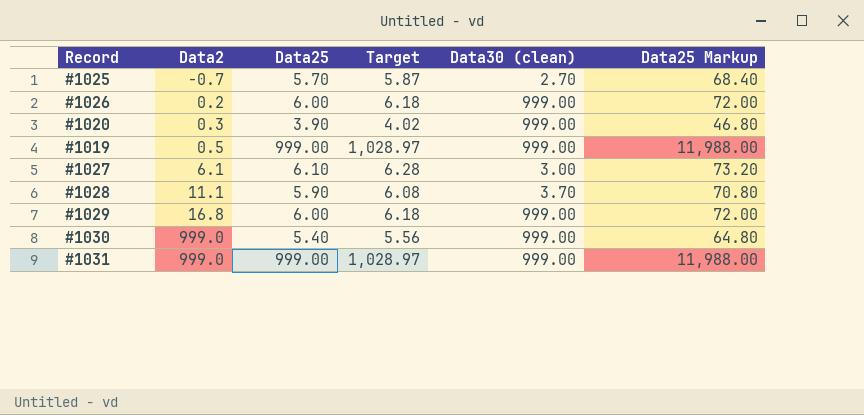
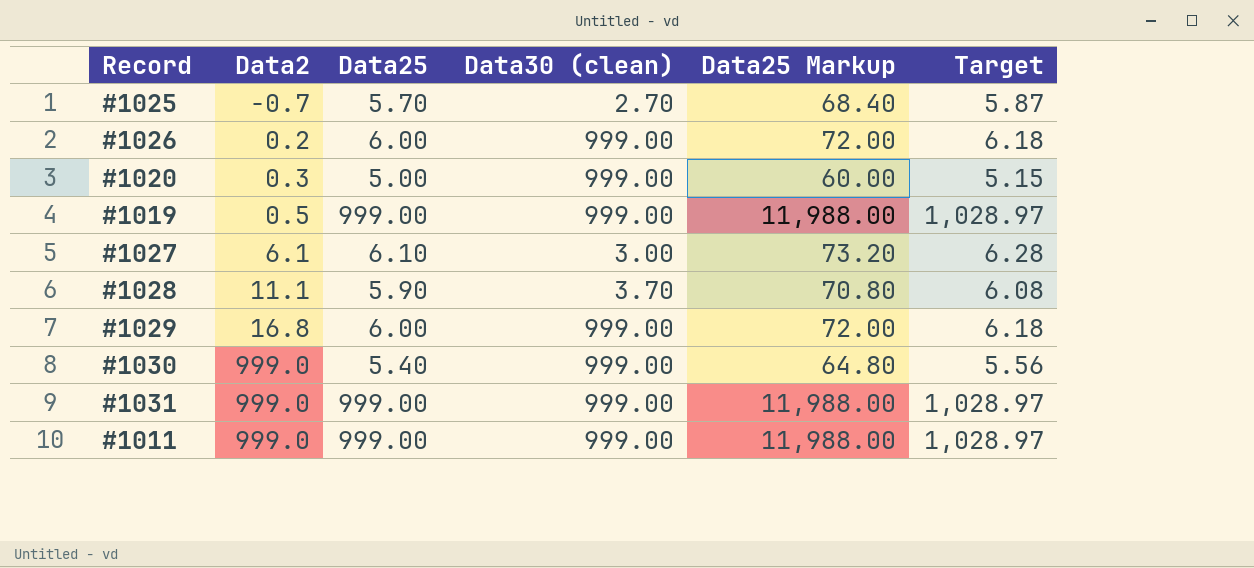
column Target | position: 4 -> 6
#1020 | Data25: 3.90 -> 5.00
#1020 | Data25 Markup: 46.80 -> 60.00
#1020 | Target: 4.02 -> 5.15
row #1011: none -> 999.0 | 999.00 | 999.00 | 11,988.00 | 1,028.97

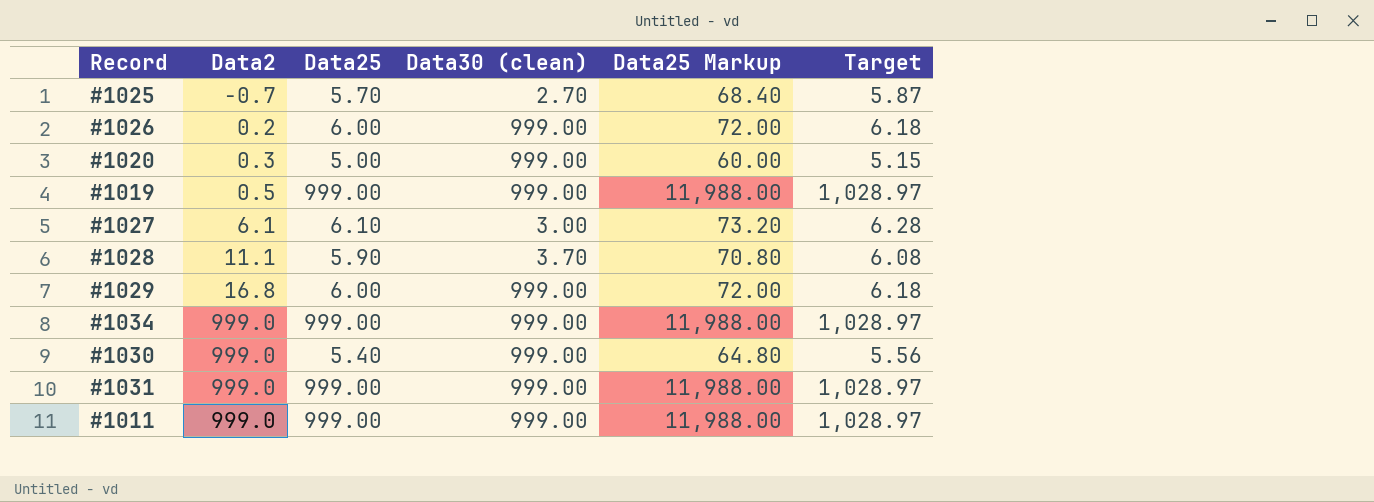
row #1034: none -> 999.0 | 999.00 | 999.00 | 11,988.00 | 1,028.97

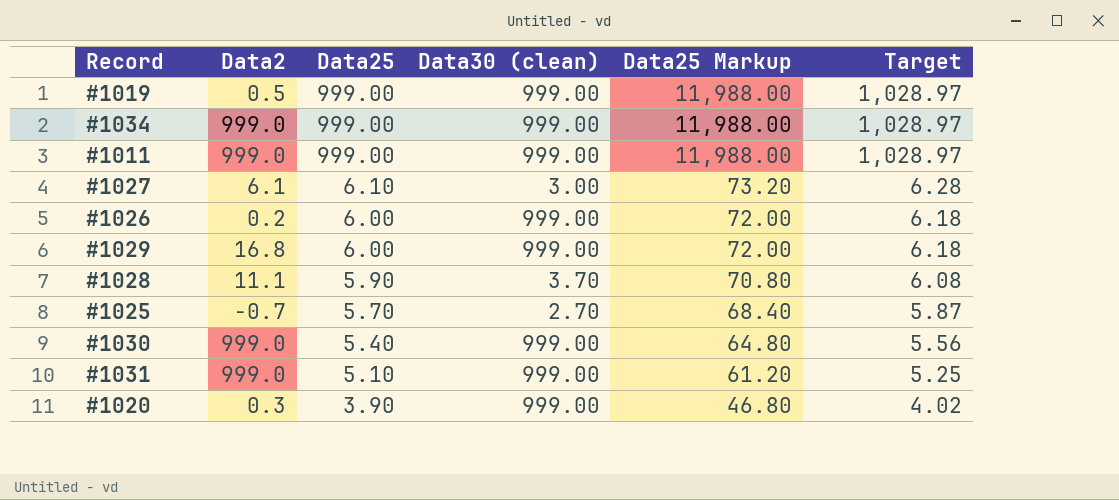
row order: Data2 ascending -> Data25 descending
#1031 | Data25: 999.00 -> 5.10
#1031 | Data25 Markup: 11,988.00 -> 61.20
#1031 | Target: 1,028.97 -> 5.25
#1020 | Data25: 5.00 -> 3.90
#1020 | Data25 Markup: 60.00 -> 46.80
#1020 | Target: 5.15 -> 4.02

